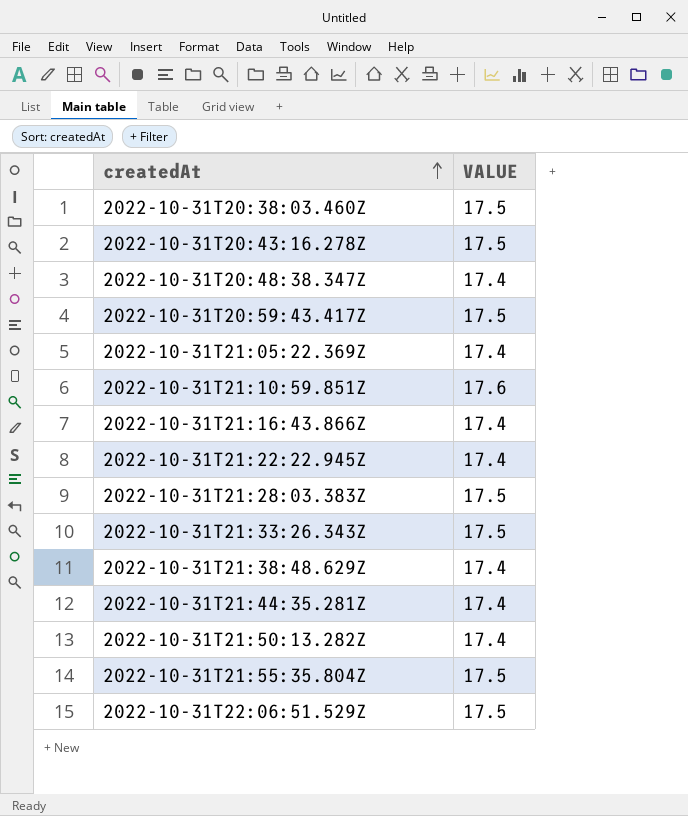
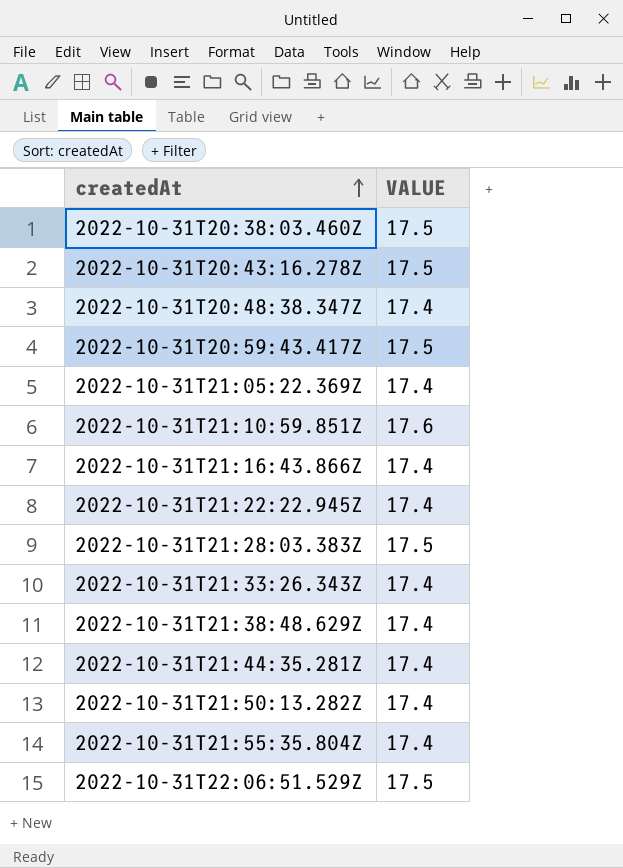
2022-10-31T21:33:26.343Z | VALUE: 17.5 -> 17.4
2022-10-31T21:55:35.804Z | VALUE: 17.5 -> 17.4

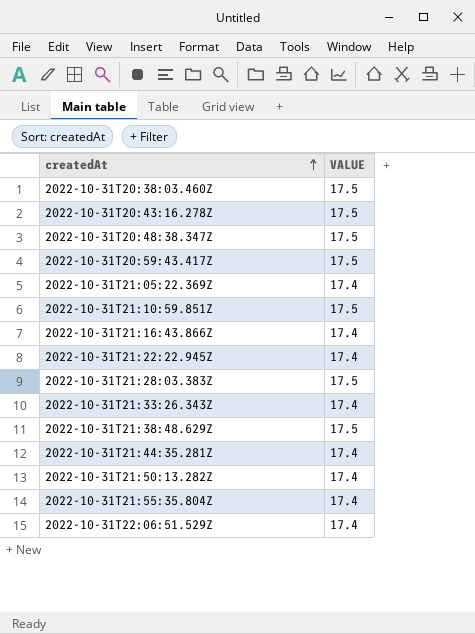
2022-10-31T20:48:38.347Z | VALUE: 17.4 -> 17.5
2022-10-31T21:10:59.851Z | VALUE: 17.6 -> 17.5
2022-10-31T21:38:48.629Z | VALUE: 17.4 -> 17.5
2022-10-31T22:06:51.529Z | VALUE: 17.5 -> 17.4

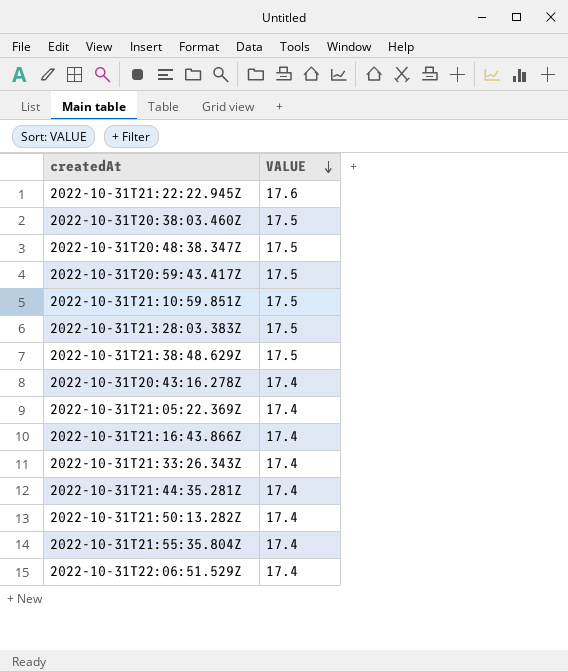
row order: createdAt ascending -> VALUE descending
2022-10-31T21:22:22.945Z | VALUE: 17.4 -> 17.6
2022-10-31T20:43:16.278Z | VALUE: 17.5 -> 17.4

